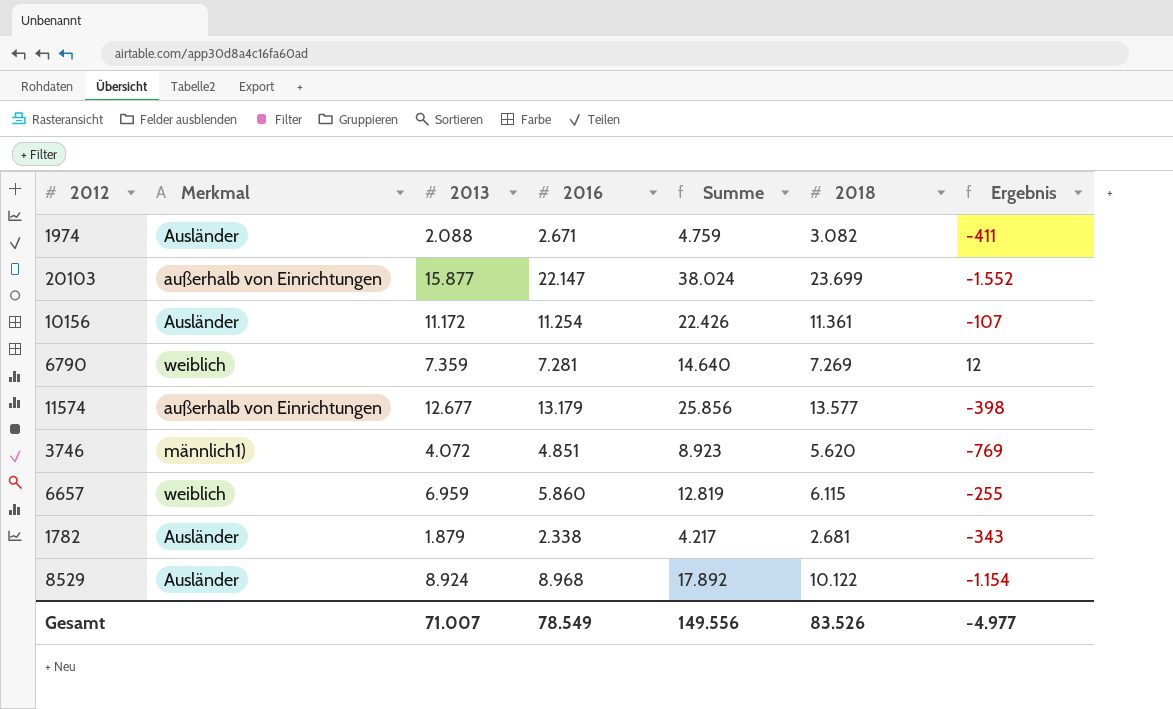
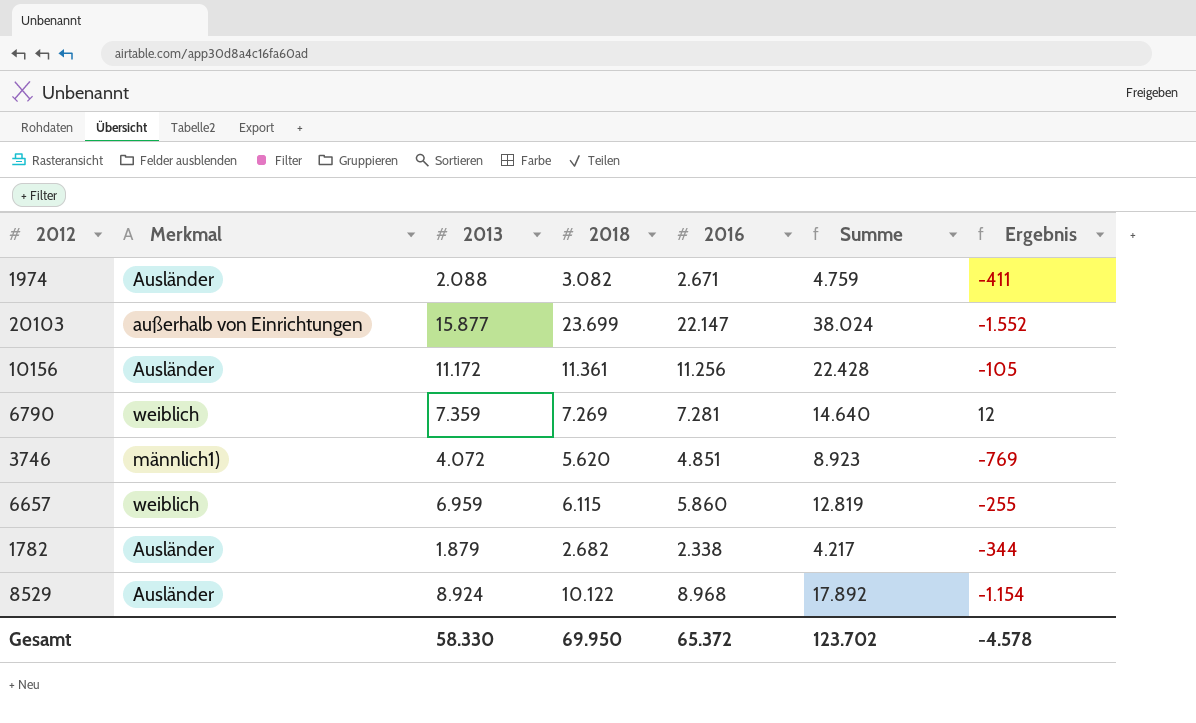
column 2018 | position: 6 -> 4
row 11574: außerhalb von Einrichtungen | 12.677 | 13.179 | 25.856 | 13.577 | -398 -> none
10156 | 2016: 11.254 -> 11.256
10156 | Summe: 22.426 -> 22.428
10156 | Ergebnis: -107 -> -105
1782 | 2018: 2.681 -> 2.682
1782 | Ergebnis: -343 -> -344
Gesamt | 2013: 71.007 -> 58.330
Gesamt | 2018: 83.526 -> 69.950
Gesamt | 2016: 78.549 -> 65.372
Gesamt | Summe: 149.556 -> 123.702
Gesamt | Ergebnis: -4.977 -> -4.578

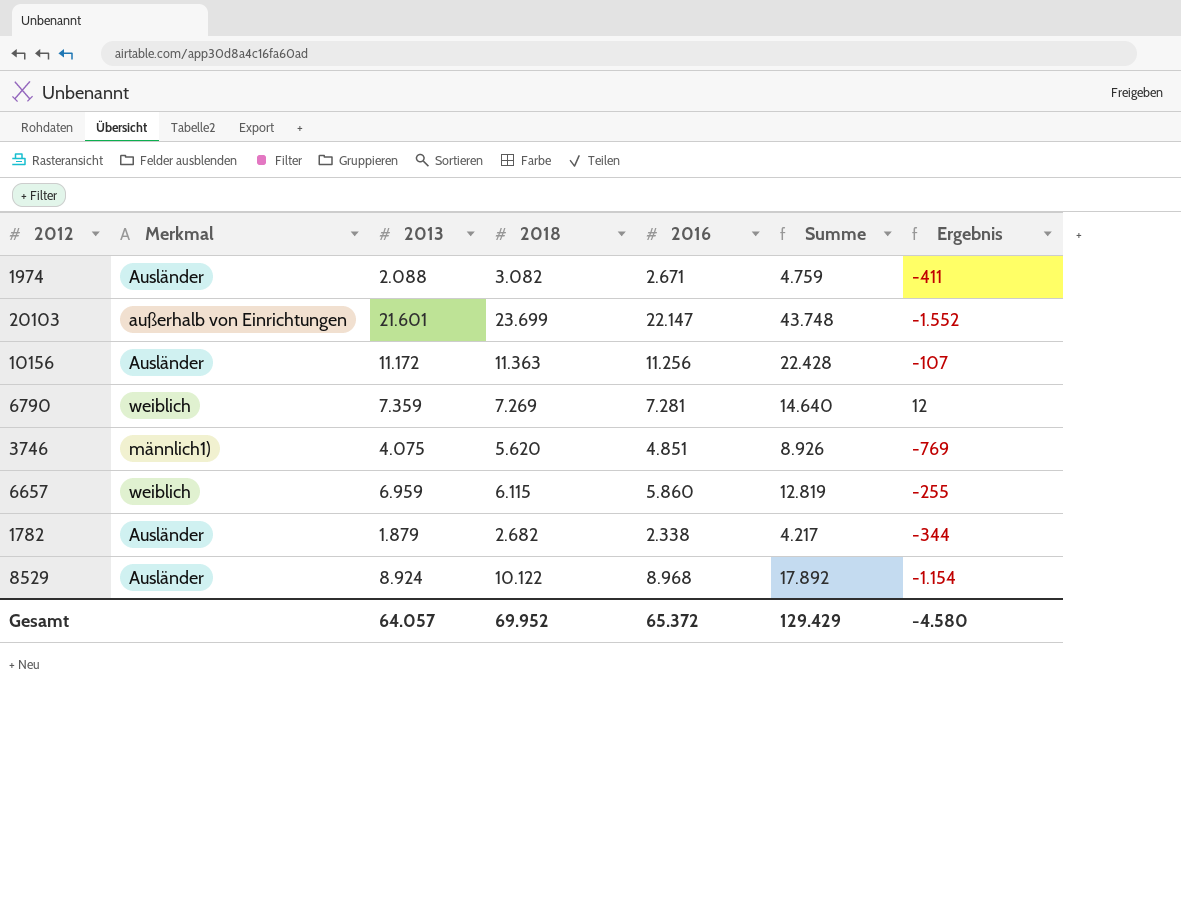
20103 | 2013: 15.877 -> 21.601
20103 | Summe: 38.024 -> 43.748
10156 | 2018: 11.361 -> 11.363
10156 | Ergebnis: -105 -> -107
3746 | 2013: 4.072 -> 4.075
3746 | Summe: 8.923 -> 8.926
Gesamt | 2013: 58.330 -> 64.057
Gesamt | 2018: 69.950 -> 69.952
Gesamt | Summe: 123.702 -> 129.429
Gesamt | Ergebnis: -4.578 -> -4.580

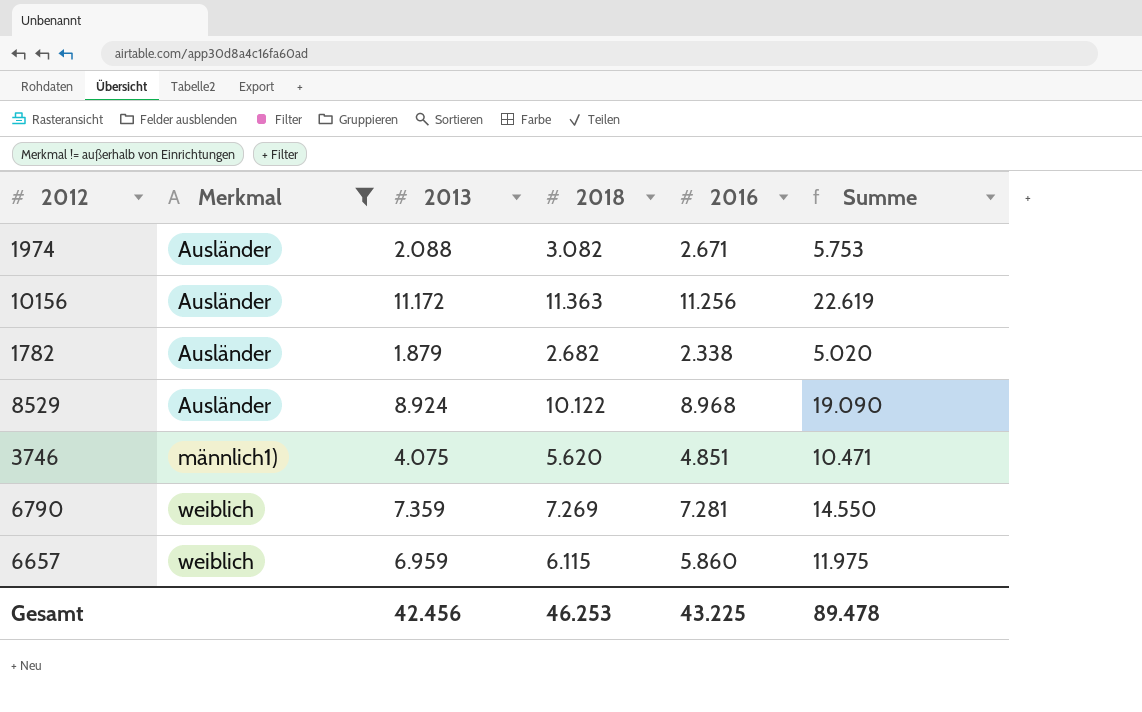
filter: none -> Merkmal != außerhalb von Einrichtungen
row order: none -> Merkmal ascending
column Ergebnis | formula: [2016] - [2018] -> none
column Summe | formula: [2013] + [2016] -> [2018] + [2016]
Gesamt | 2013: 64.057 -> 42.456
Gesamt | 2018: 69.952 -> 46.253
Gesamt | 2016: 65.372 -> 43.225
Gesamt | Summe: 129.429 -> 89.478

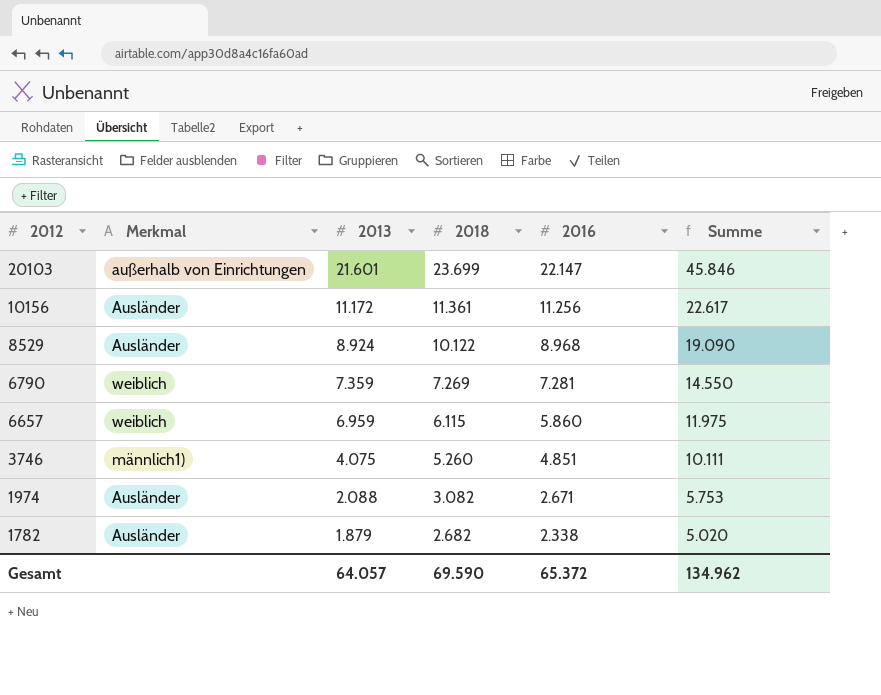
filter: Merkmal != außerhalb von Einrichtungen -> none
row order: Merkmal ascending -> 2012 descending
10156 | 2018: 11.363 -> 11.361
10156 | Summe: 22.619 -> 22.617
3746 | 2018: 5.620 -> 5.260
3746 | Summe: 10.471 -> 10.111
Gesamt | 2013: 42.456 -> 64.057
Gesamt | 2018: 46.253 -> 69.590
Gesamt | 2016: 43.225 -> 65.372
Gesamt | Summe: 89.478 -> 134.962

